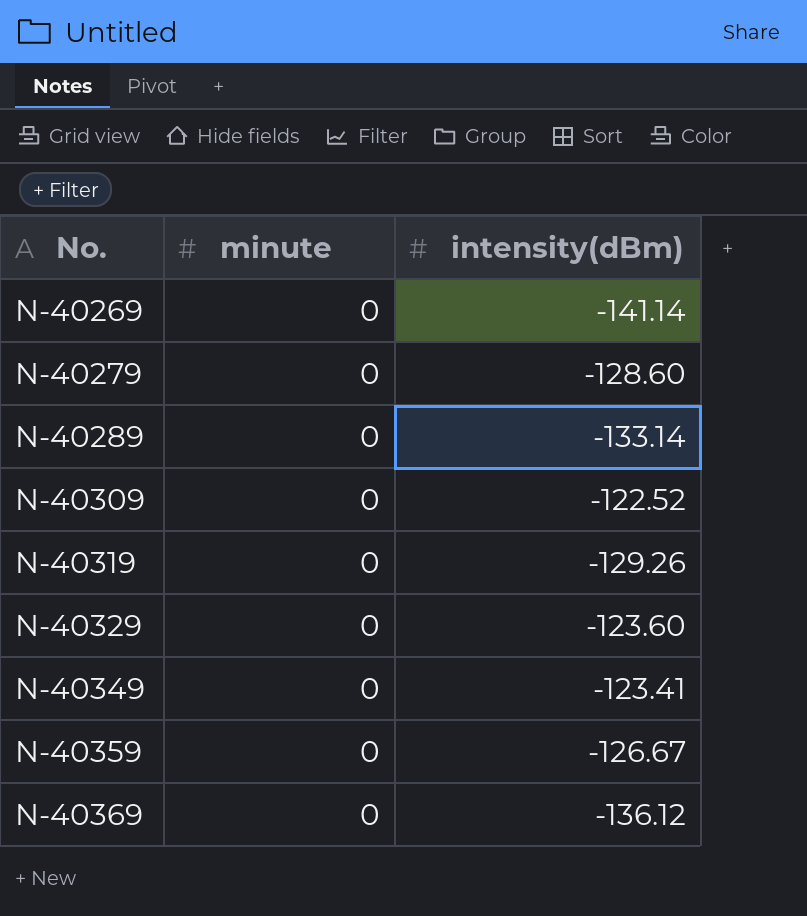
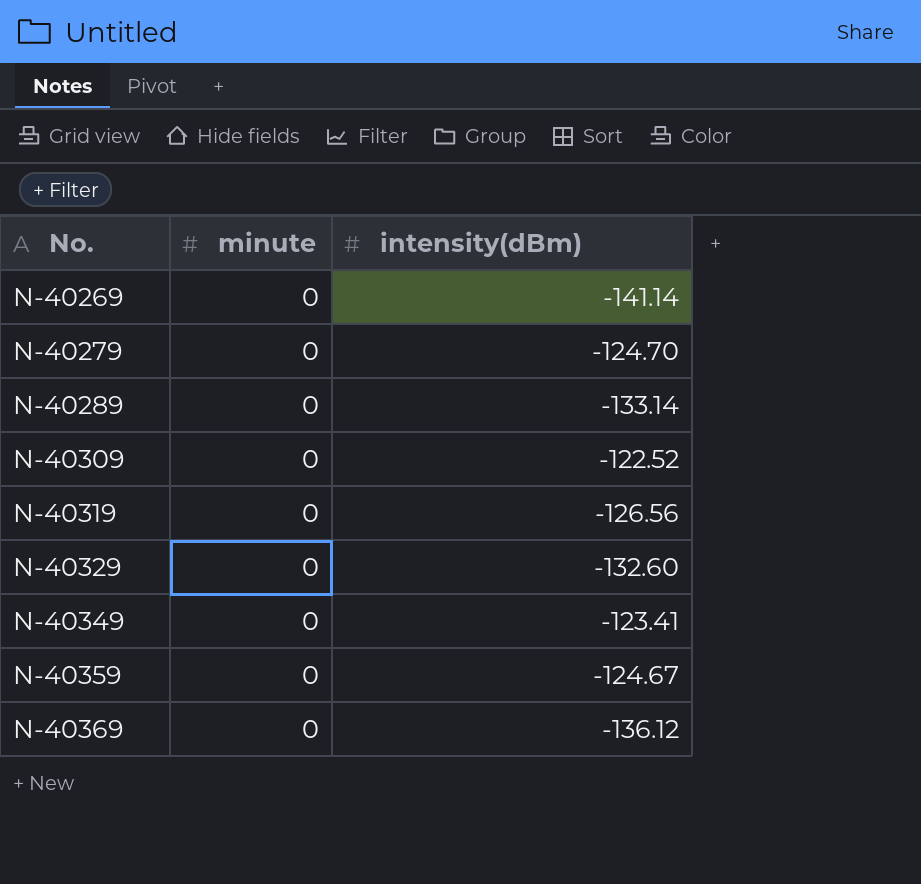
N-40279 | intensity(dBm): -128.60 -> -124.70
N-40319 | intensity(dBm): -129.26 -> -126.56
N-40329 | intensity(dBm): -123.60 -> -132.60
N-40359 | intensity(dBm): -126.67 -> -124.67

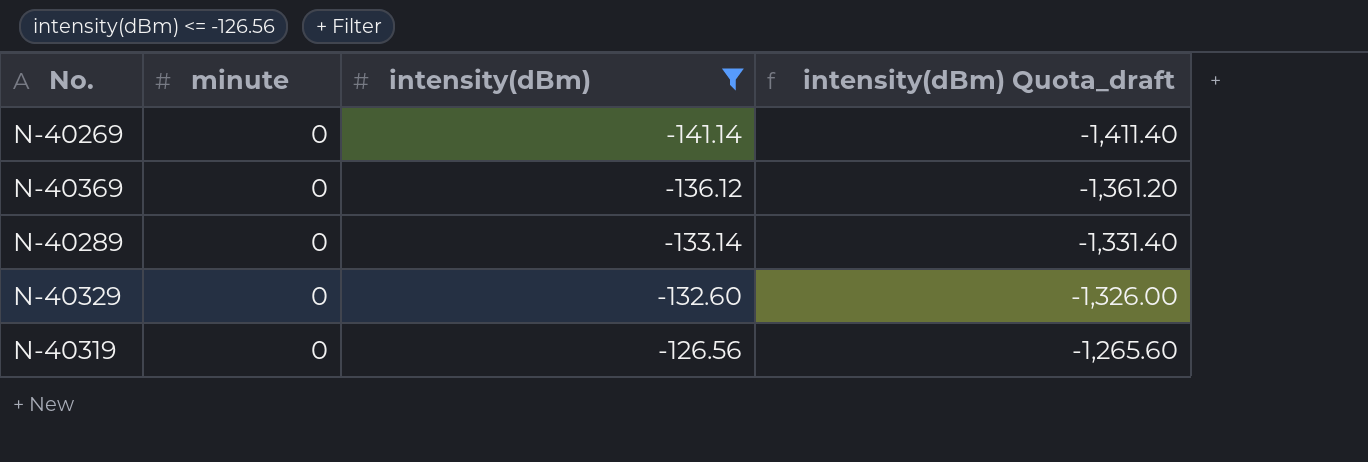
filter: none -> intensity(dBm) <= -126.56
row order: No. ascending -> intensity(dBm) ascending
column intensity(dBm) Quota_draft | formula: none -> [intensity(dBm)] * 10

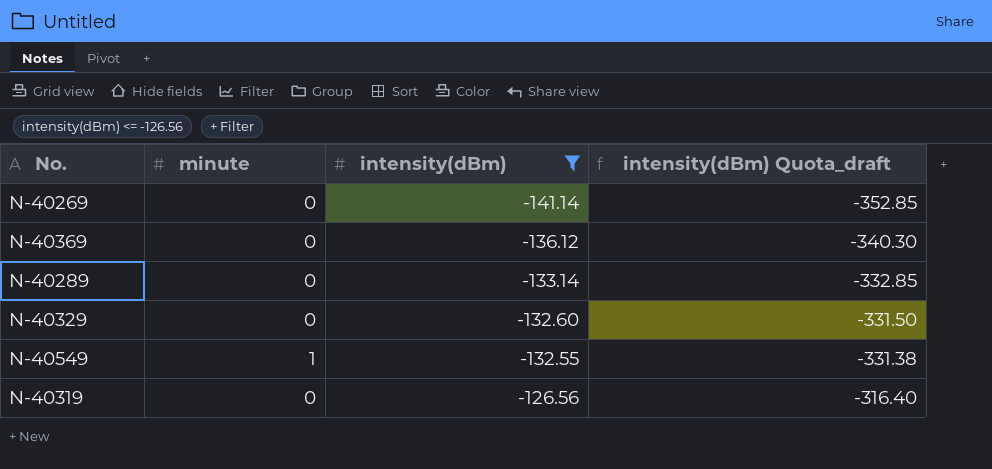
column intensity(dBm) Quota_draft | formula: [intensity(dBm)] * 10 -> [intensity(dBm)] * 2.5
row N-40549: none -> 1 | -132.55 | -331.38

